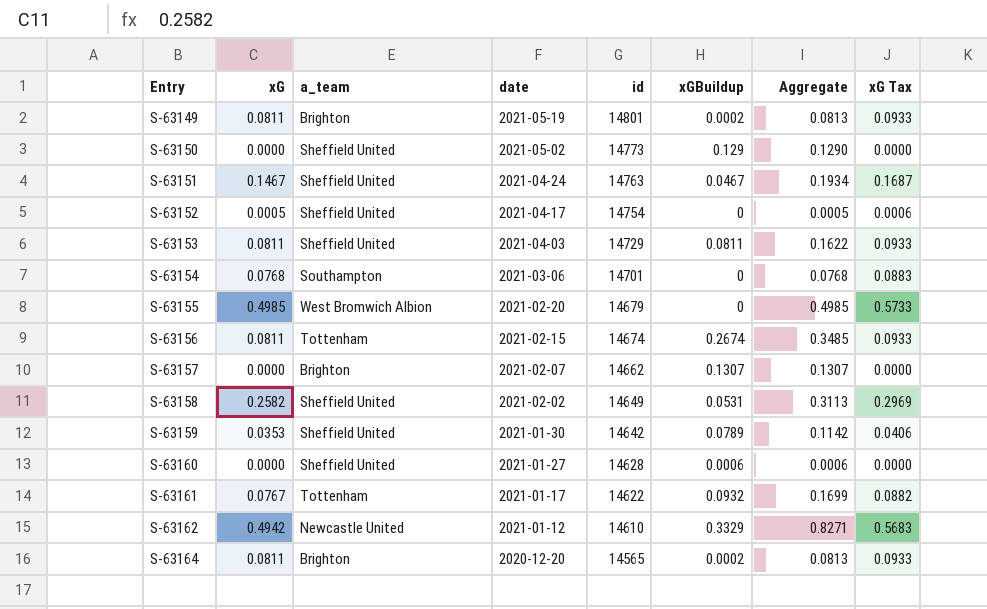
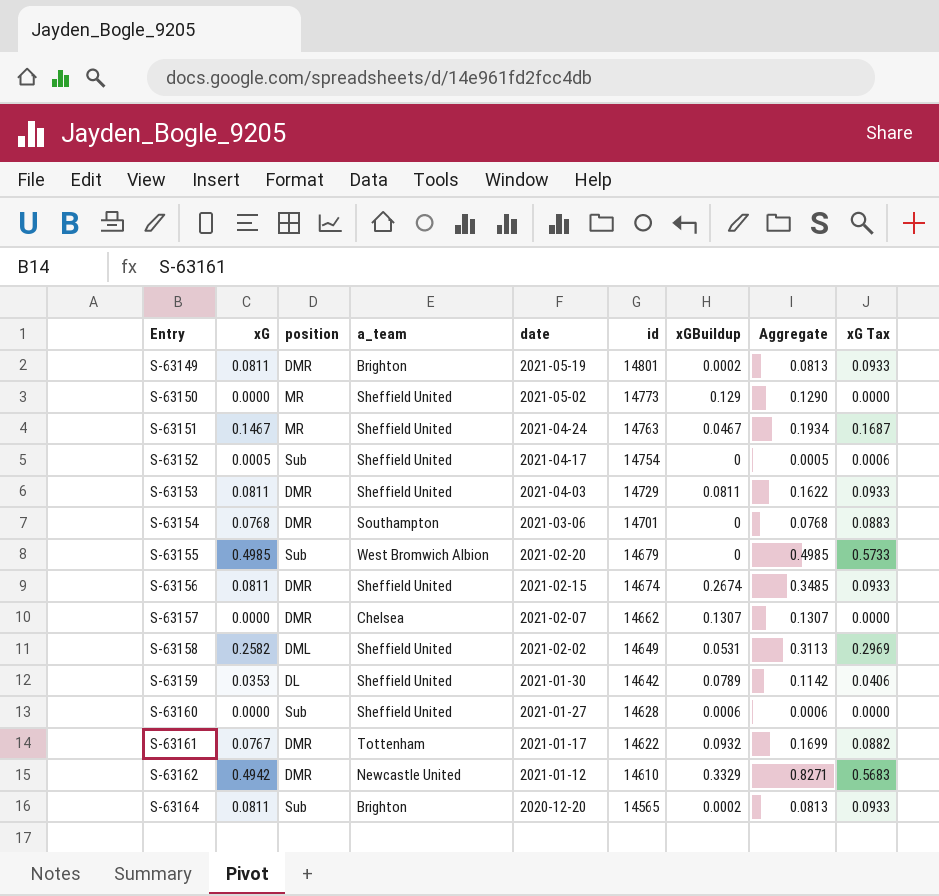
column position | position: none -> 3
S-63156 | a_team: Tottenham -> Sheffield United
S-63157 | a_team: Brighton -> Chelsea

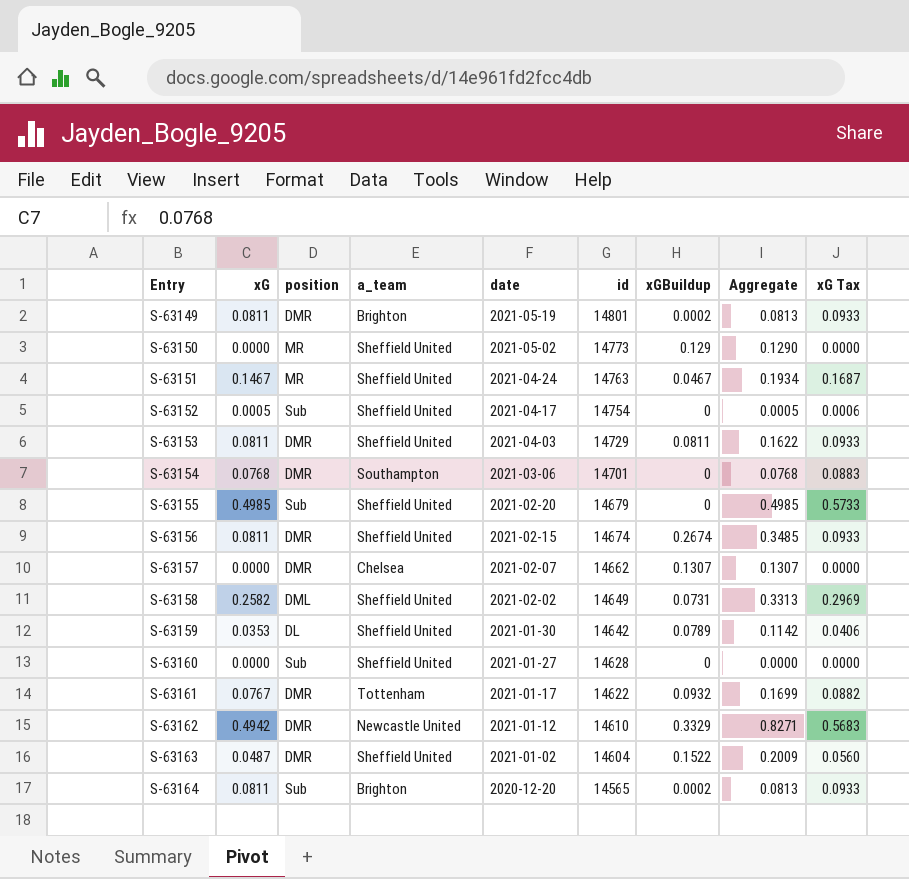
S-63155 | a_team: West Bromwich Albion -> Sheffield United
S-63158 | xGBuildup: 0.0531 -> 0.0731
S-63158 | Aggregate: 0.3113 -> 0.3313
S-63160 | xGBuildup: 0.0006 -> 0
S-63160 | Aggregate: 0.0006 -> 0.0000
row S-63163: none -> 0.0487 | DMR | Sheffield United | 2021-01-02 | 14604 | 0.1522 | 0.2009 | 0.0560

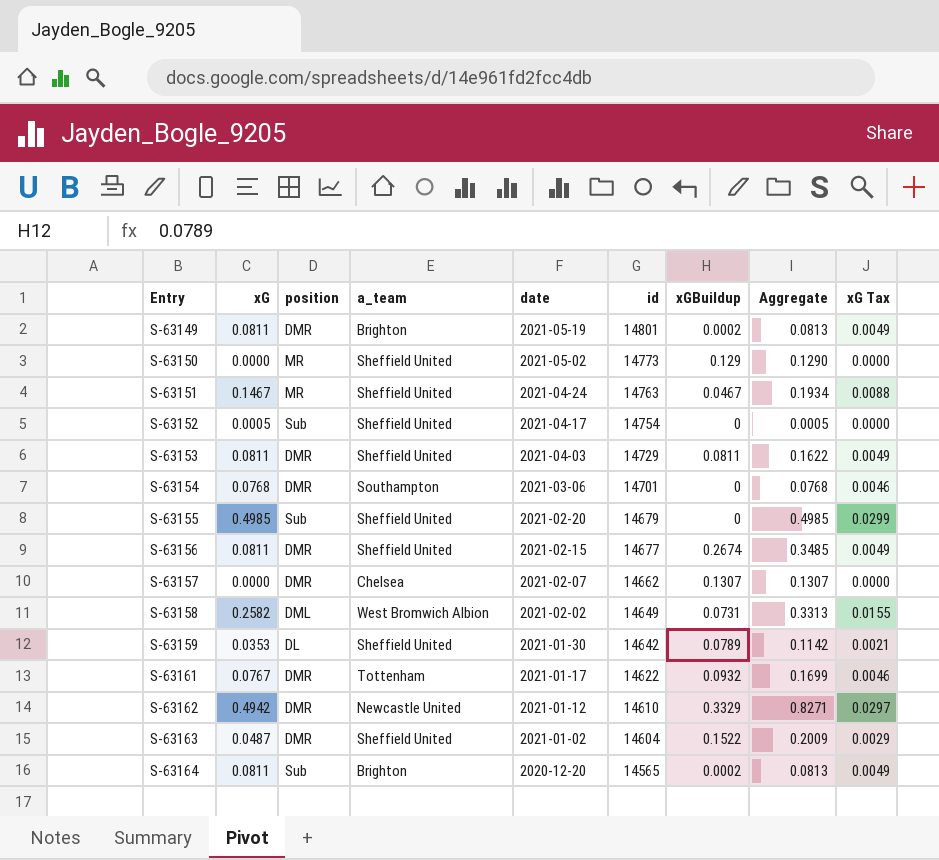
column xG Tax | formula: [xG] * 1.15 -> [xG] * 0.06
row S-63160: 0.0000 | Sub | Sheffield United | 2021-01-27 | 14628 | 0 | 0.0000 | 0.0000 -> none
S-63156 | id: 14674 -> 14677
S-63158 | a_team: Sheffield United -> West Bromwich Albion

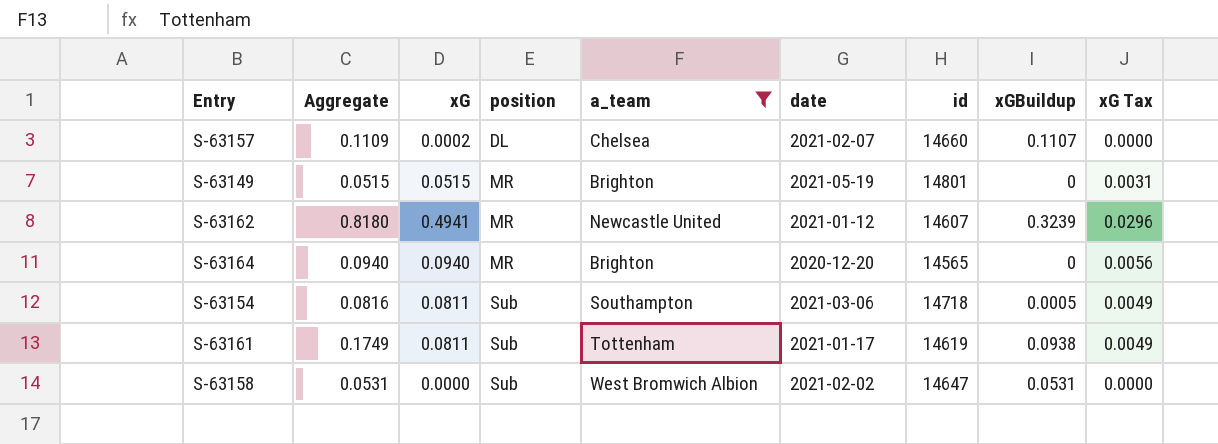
filter: none -> a_team != Sheffield United
row order: Entry ascending -> position ascending
column Aggregate | position: 8 -> 2
S-63157 | Aggregate: 0.1307 -> 0.1109
S-63157 | xG: 0.0000 -> 0.0002
S-63157 | position: DMR -> DL
S-63157 | id: 14662 -> 14660
S-63157 | xGBuildup: 0.1307 -> 0.1107
S-63149 | Aggregate: 0.0813 -> 0.0515
S-63149 | xG: 0.0811 -> 0.0515
S-63149 | position: DMR -> MR
S-63149 | xGBuildup: 0.0002 -> 0
S-63149 | xG Tax: 0.0049 -> 0.0031
S-63162 | Aggregate: 0.8271 -> 0.8180
S-63162 | xG: 0.4942 -> 0.4941
S-63162 | position: DMR -> MR
S-63162 | id: 14610 -> 14607
S-63162 | xGBuildup: 0.3329 -> 0.3239
S-63162 | xG Tax: 0.0297 -> 0.0296
S-63164 | Aggregate: 0.0813 -> 0.0940
S-63164 | xG: 0.0811 -> 0.0940
S-63164 | position: Sub -> MR
S-63164 | xGBuildup: 0.0002 -> 0
S-63164 | xG Tax: 0.0049 -> 0.0056
S-63154 | Aggregate: 0.0768 -> 0.0816
S-63154 | xG: 0.0768 -> 0.0811
S-63154 | position: DMR -> Sub
S-63154 | id: 14701 -> 14718
S-63154 | xGBuildup: 0 -> 0.0005
S-63154 | xG Tax: 0.0046 -> 0.0049
S-63161 | Aggregate: 0.1699 -> 0.1749
S-63161 | xG: 0.0767 -> 0.0811
S-63161 | position: DMR -> Sub
S-63161 | id: 14622 -> 14619
S-63161 | xGBuildup: 0.0932 -> 0.0938
S-63161 | xG Tax: 0.0046 -> 0.0049
S-63158 | Aggregate: 0.3313 -> 0.0531
S-63158 | xG: 0.2582 -> 0.0000
S-63158 | position: DML -> Sub
S-63158 | id: 14649 -> 14647
S-63158 | xGBuildup: 0.0731 -> 0.0531
S-63158 | xG Tax: 0.0155 -> 0.0000

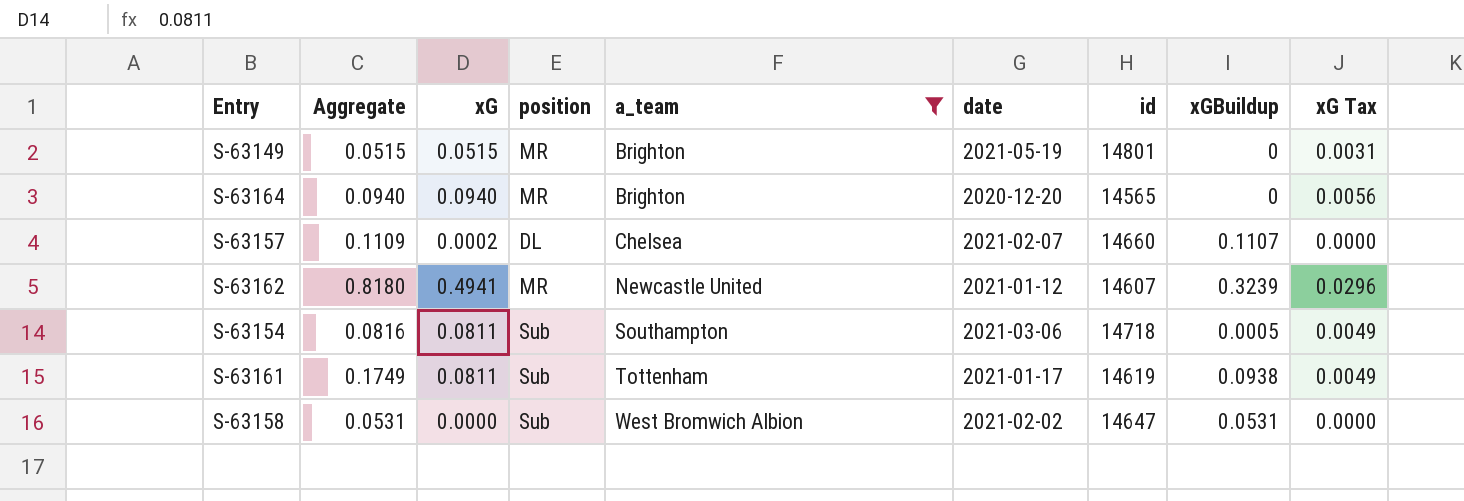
row order: position ascending -> a_team ascending

